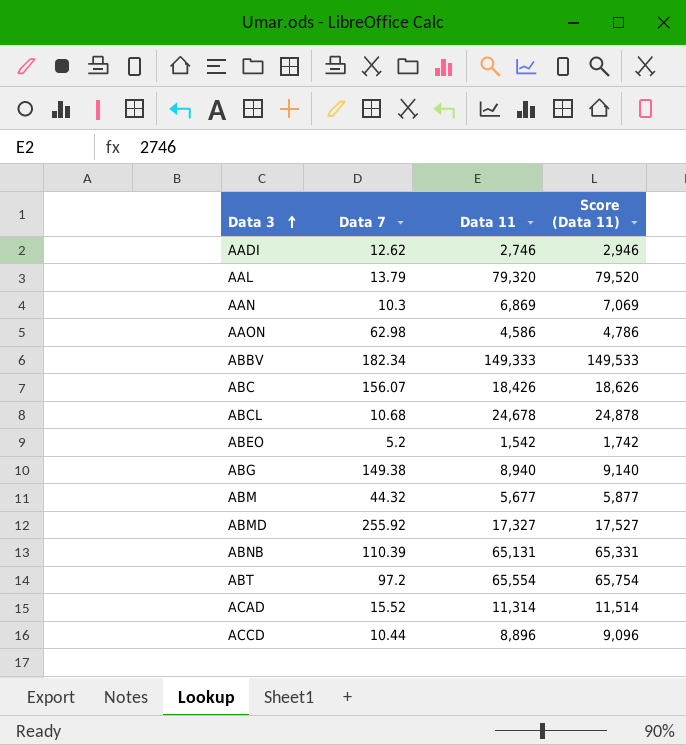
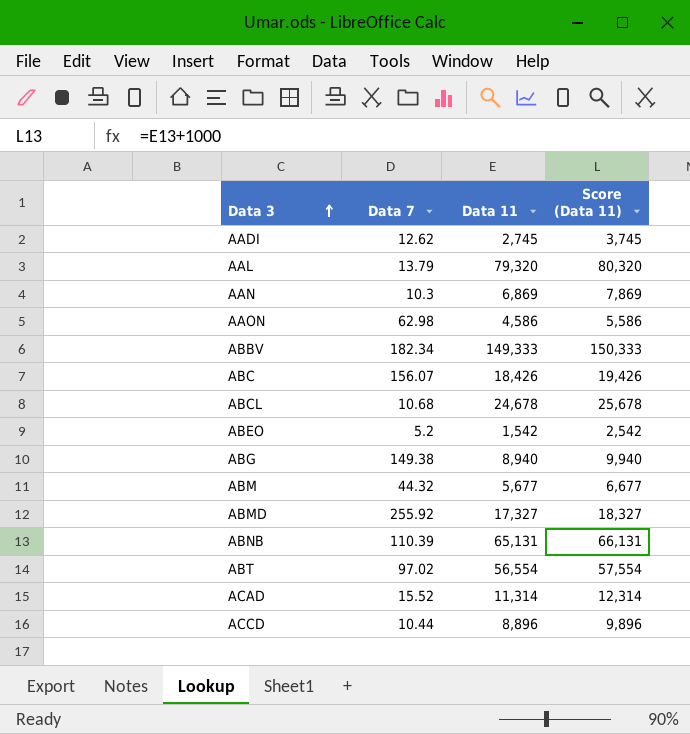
column Score (Data 11) | formula: [Data 11] + 200 -> [Data 11] + 1000
AADI | Data 11: 2,746 -> 2,745
ABT | Data 7: 97.2 -> 97.02
ABT | Data 11: 65,554 -> 56,554

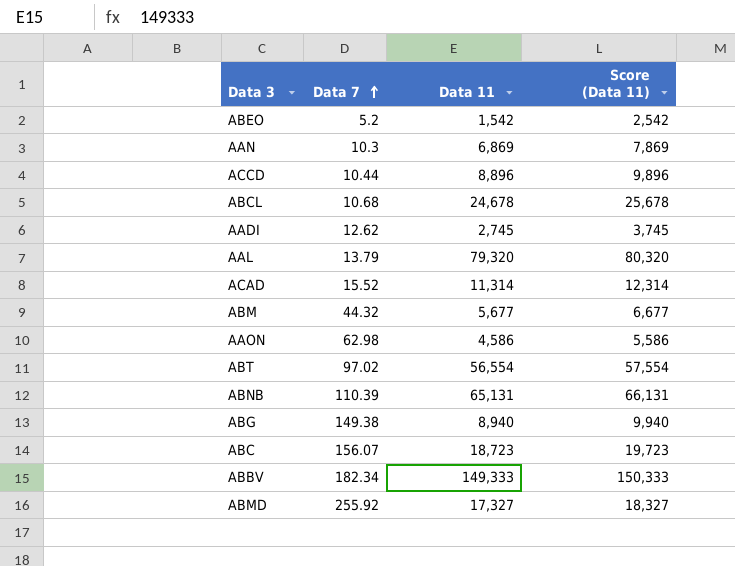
row order: Data 3 ascending -> Data 7 ascending
ABC | Data 11: 18,426 -> 18,723
ABC | Score (Data 11): 19,426 -> 19,723

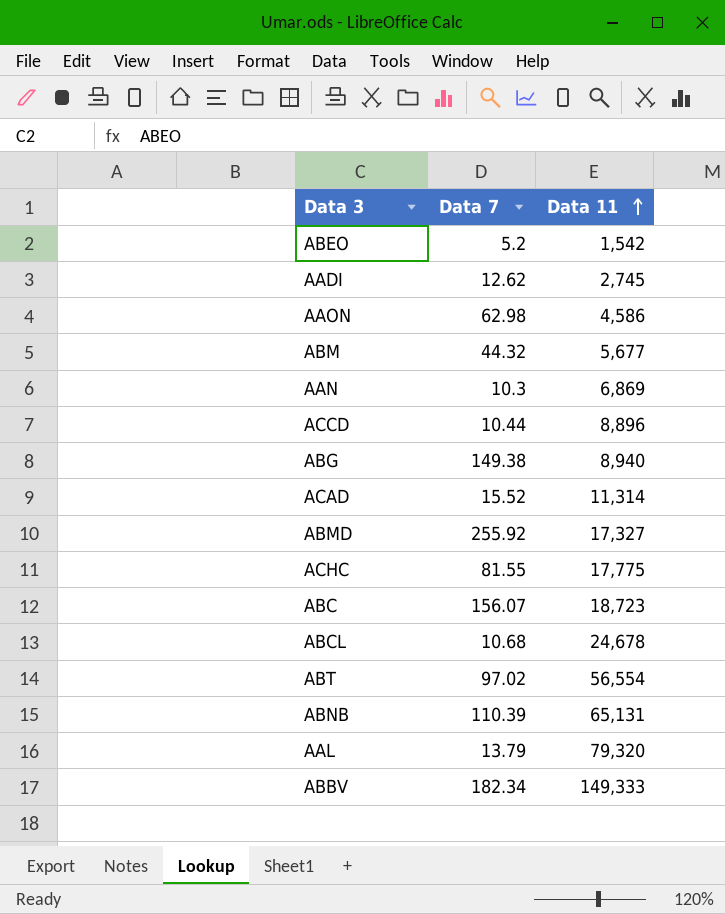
row order: Data 7 ascending -> Data 11 ascending
column Score (Data 11) | formula: [Data 11] + 1000 -> none
row ACHC: none -> 81.55 | 17,775

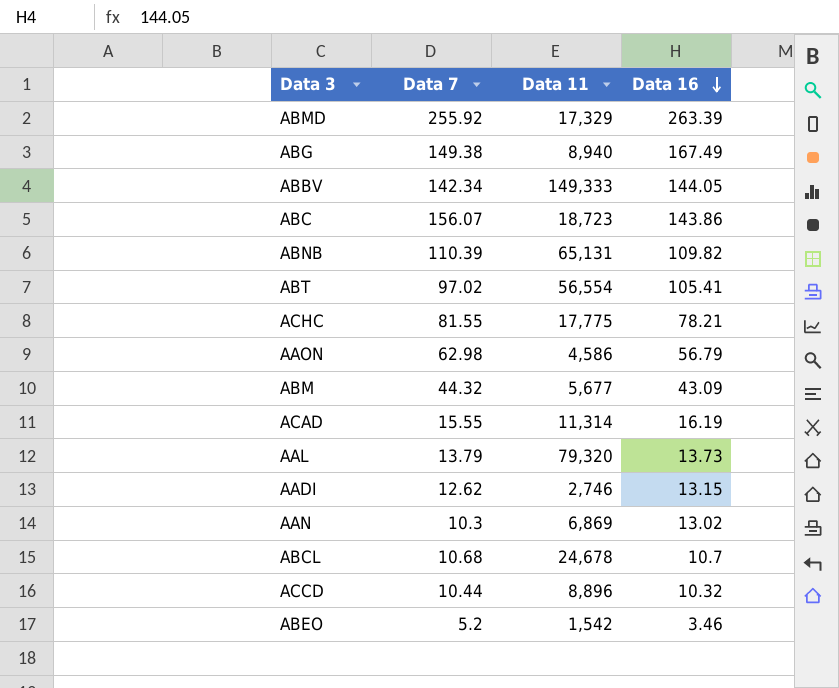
row order: Data 11 ascending -> Data 16 descending
column Data 16 | position: none -> 4
ABMD | Data 11: 17,327 -> 17,329
ABBV | Data 7: 182.34 -> 142.34
ACAD | Data 7: 15.52 -> 15.55
AADI | Data 11: 2,745 -> 2,746

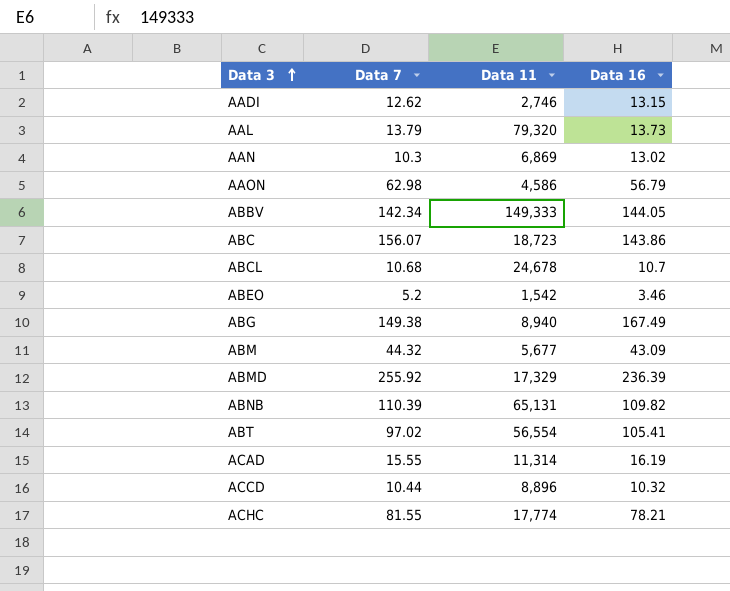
row order: Data 16 descending -> Data 3 ascending
ABMD | Data 16: 263.39 -> 236.39
ACHC | Data 11: 17,775 -> 17,774

